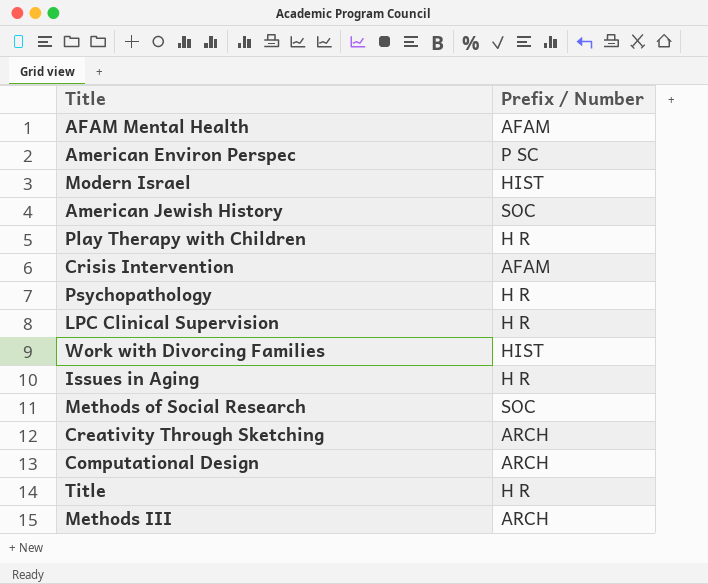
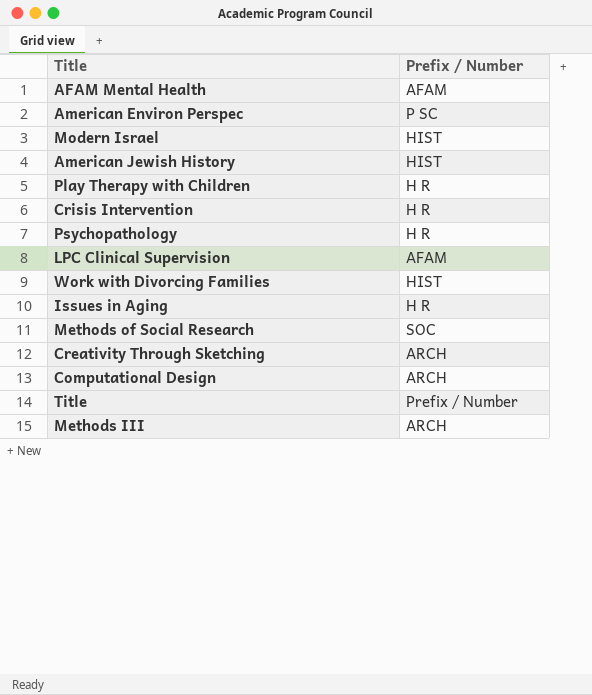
American Jewish History | Prefix / Number: SOC -> HIST
Crisis Intervention | Prefix / Number: AFAM -> H R
LPC Clinical Supervision | Prefix / Number: H R -> AFAM
Title | Prefix / Number: H R -> Prefix / Number

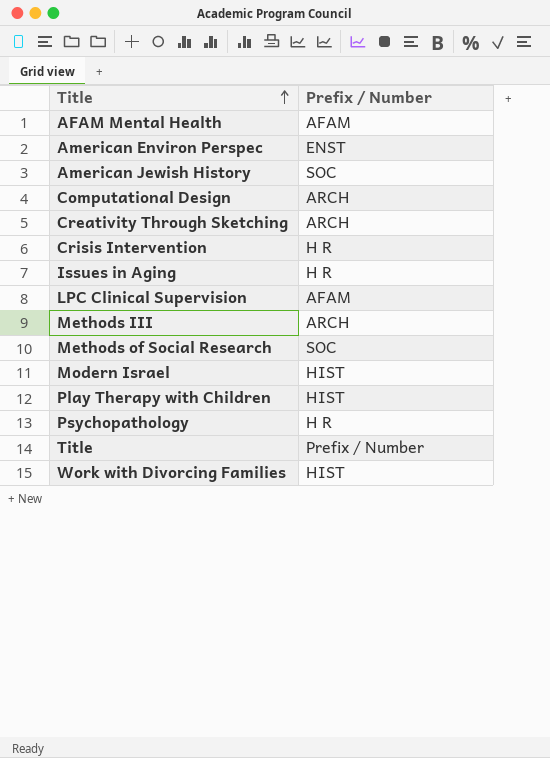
row order: none -> Title ascending
American Environ Perspec | Prefix / Number: P SC -> ENST
American Jewish History | Prefix / Number: HIST -> SOC
Play Therapy with Children | Prefix / Number: H R -> HIST

